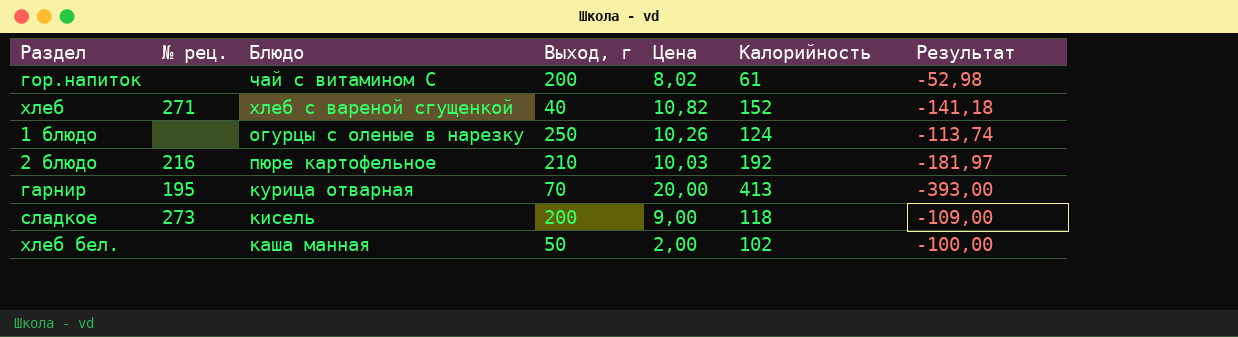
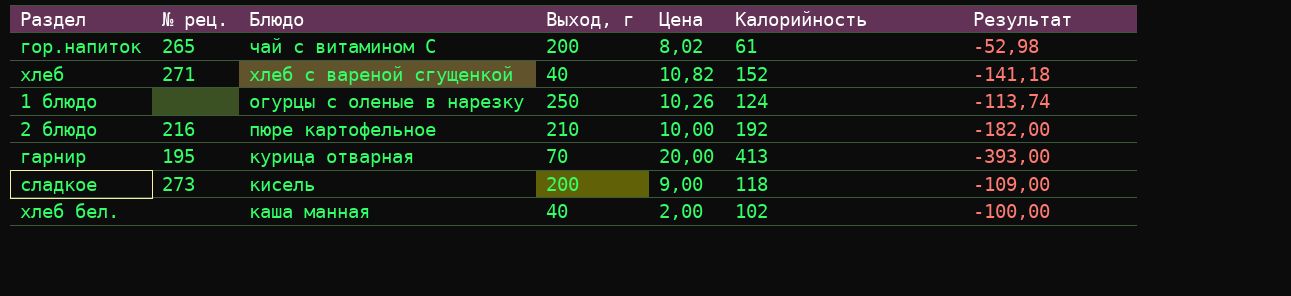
гор.напиток | № рец.: none -> 265
2 блюдо | Цена: 10,03 -> 10,00
2 блюдо | Результат: -181,97 -> -182,00
хлеб бел. | Выход, г: 50 -> 40

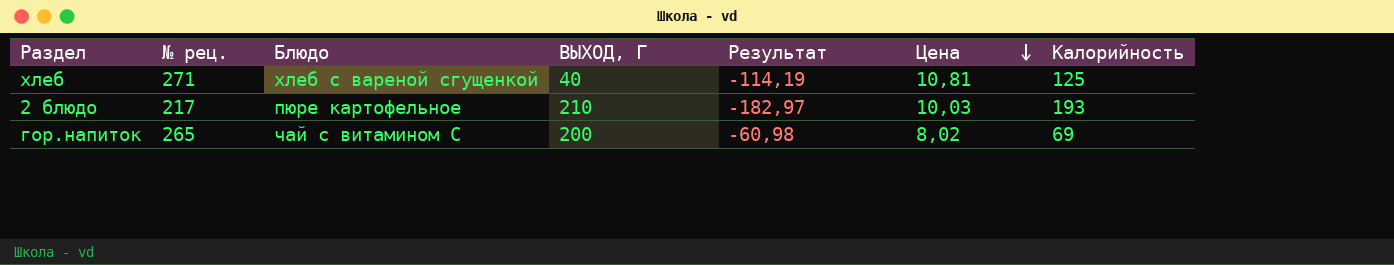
row order: none -> Цена descending
column name: Выход, г -> ВЫХОД, Г
column Результат | position: 7 -> 5
row 1 блюдо: none | огурцы с оленые в нарезку | 250 | 10,26 | 124 | -113,74 -> none
row гарнир: 195 | курица отварная | 70 | 20,00 | 413 | -393,00 -> none
row сладкое: 273 | кисель | 200 | 9,00 | 118 | -109,00 -> none
row хлеб бел.: none | каша манная | 40 | 2,00 | 102 | -100,00 -> none
хлеб | Результат: -141,18 -> -114,19
хлеб | Цена: 10,82 -> 10,81
хлеб | Калорийность: 152 -> 125
2 блюдо | № рец.: 216 -> 217
2 блюдо | Результат: -182,00 -> -182,97
2 блюдо | Цена: 10,00 -> 10,03
2 блюдо | Калорийность: 192 -> 193
гор.напиток | Результат: -52,98 -> -60,98
гор.напиток | Калорийность: 61 -> 69

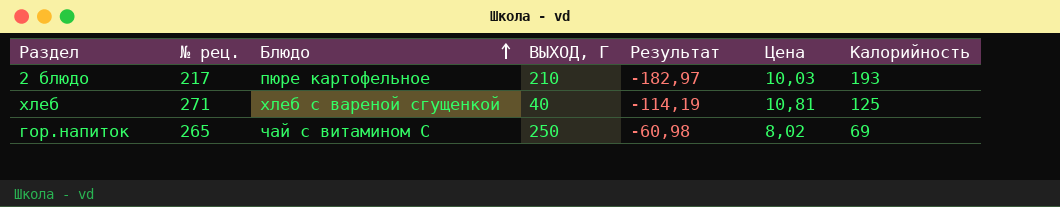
row order: Цена descending -> Блюдо ascending
гор.напиток | ВЫХОД, Г: 200 -> 250

